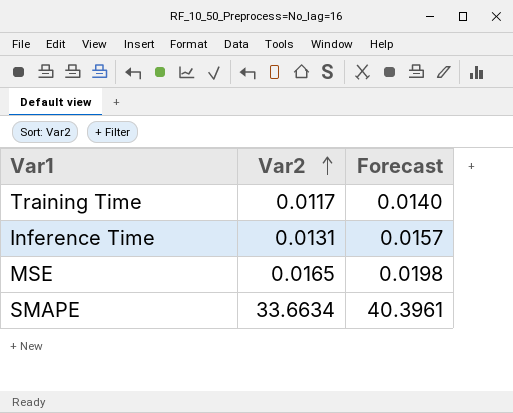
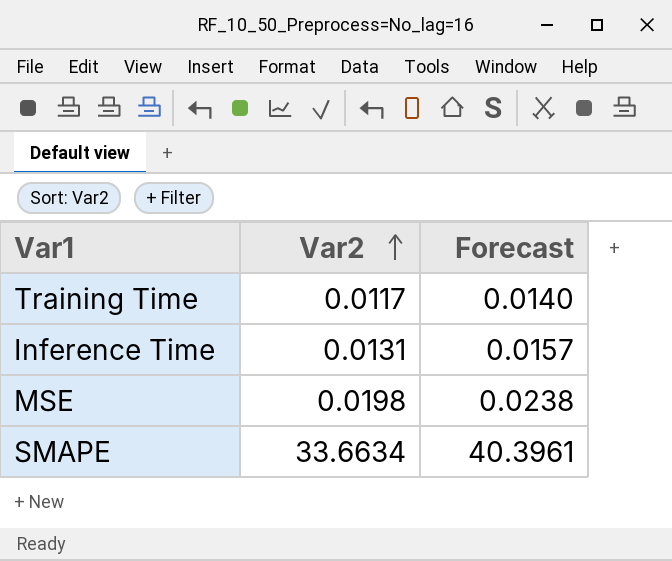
MSE | Var2: 0.0165 -> 0.0198
MSE | Forecast: 0.0198 -> 0.0238

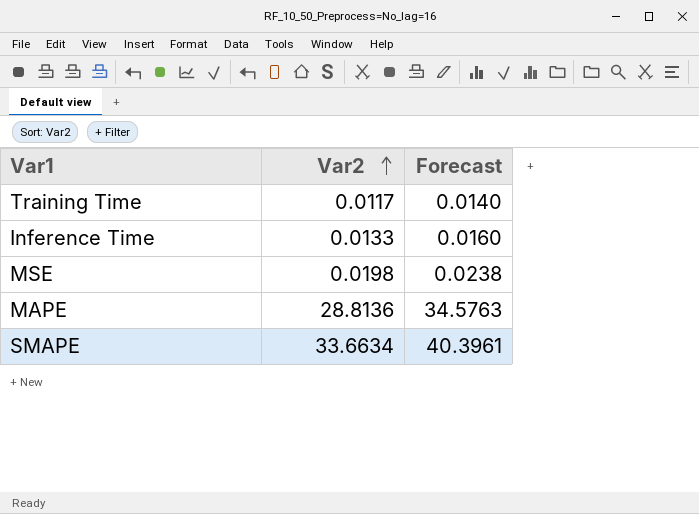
Inference Time | Var2: 0.0131 -> 0.0133
Inference Time | Forecast: 0.0157 -> 0.0160
row MAPE: none -> 28.8136 | 34.5763

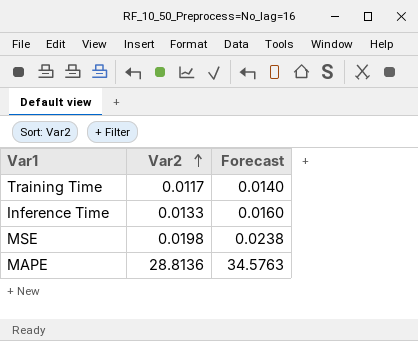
row SMAPE: 33.6634 | 40.3961 -> none

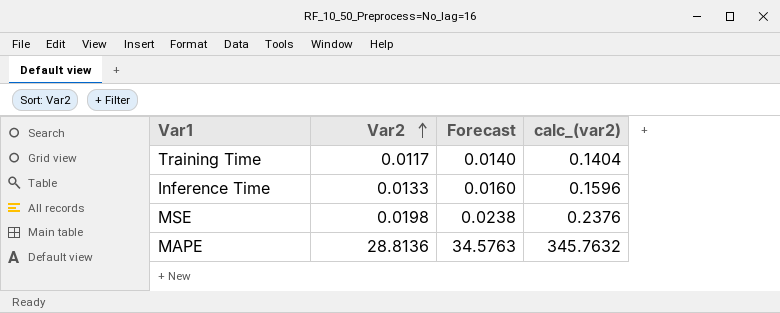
column calc_(var2) | formula: none -> [Var2] * 12

